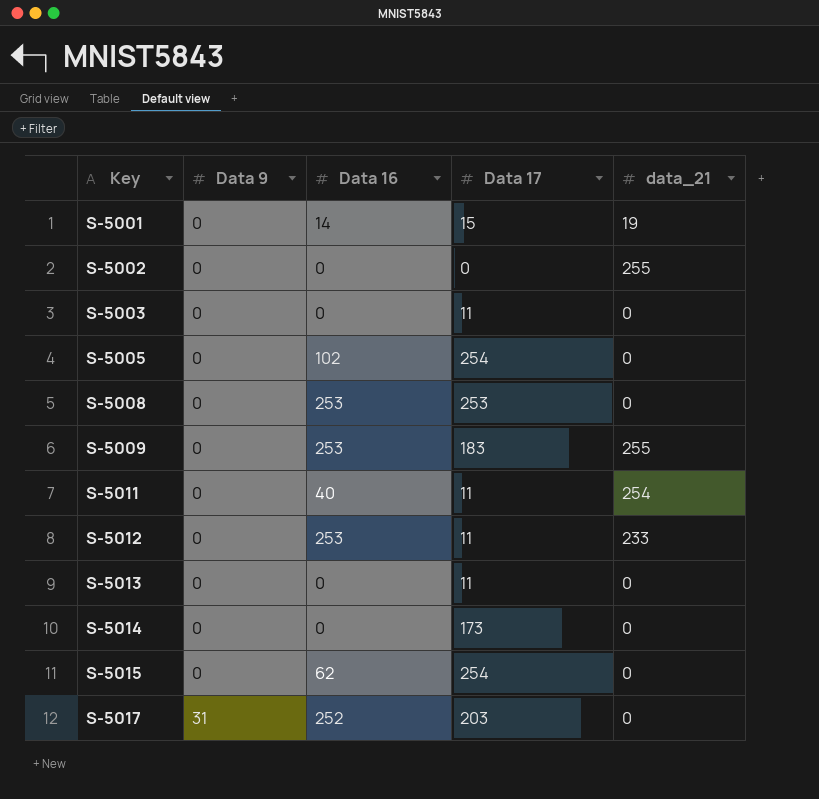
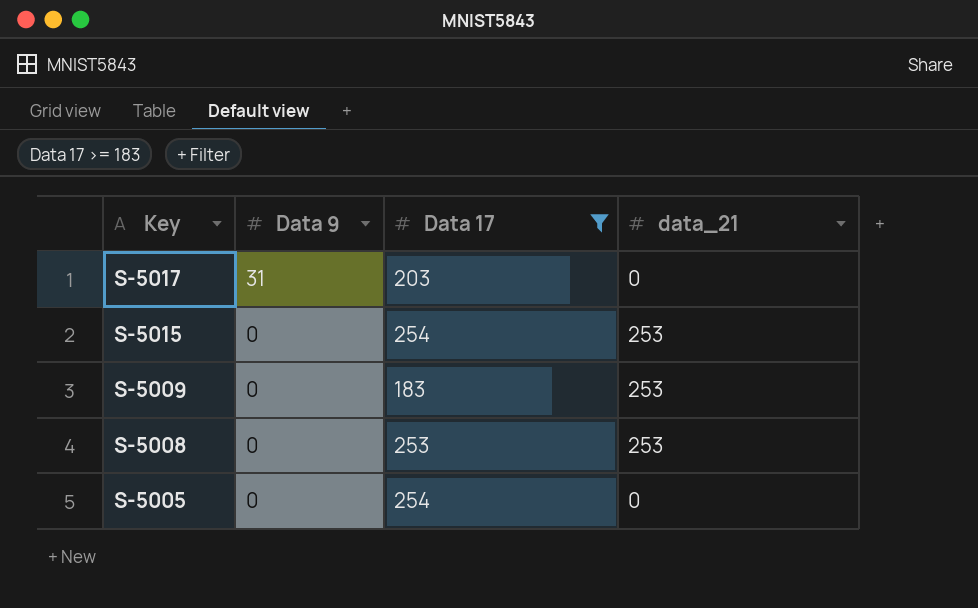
filter: none -> Data 17 >= 183
row order: Key ascending -> Key descending
column Data 16 | position: 3 -> none
S-5015 | data_21: 0 -> 253
S-5009 | data_21: 255 -> 253
S-5008 | data_21: 0 -> 253

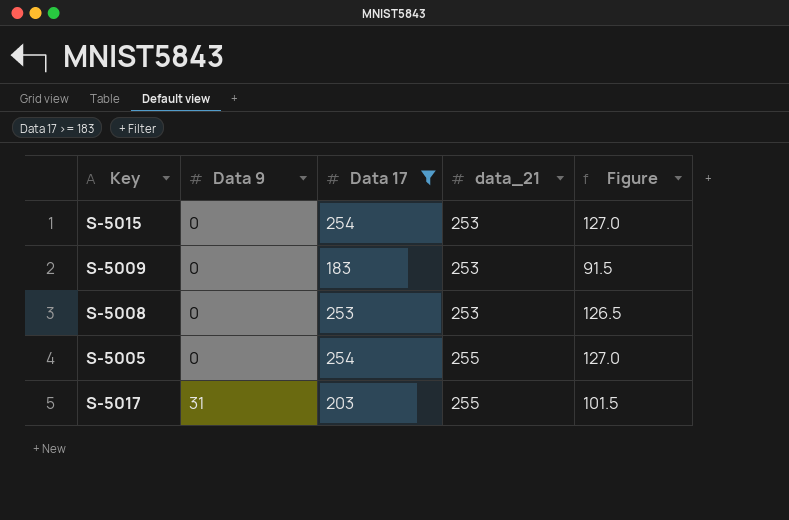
row order: Key descending -> Data 9 ascending
column Figure | formula: none -> [Data 17] * 0.5
S-5005 | data_21: 0 -> 255
S-5017 | data_21: 0 -> 255

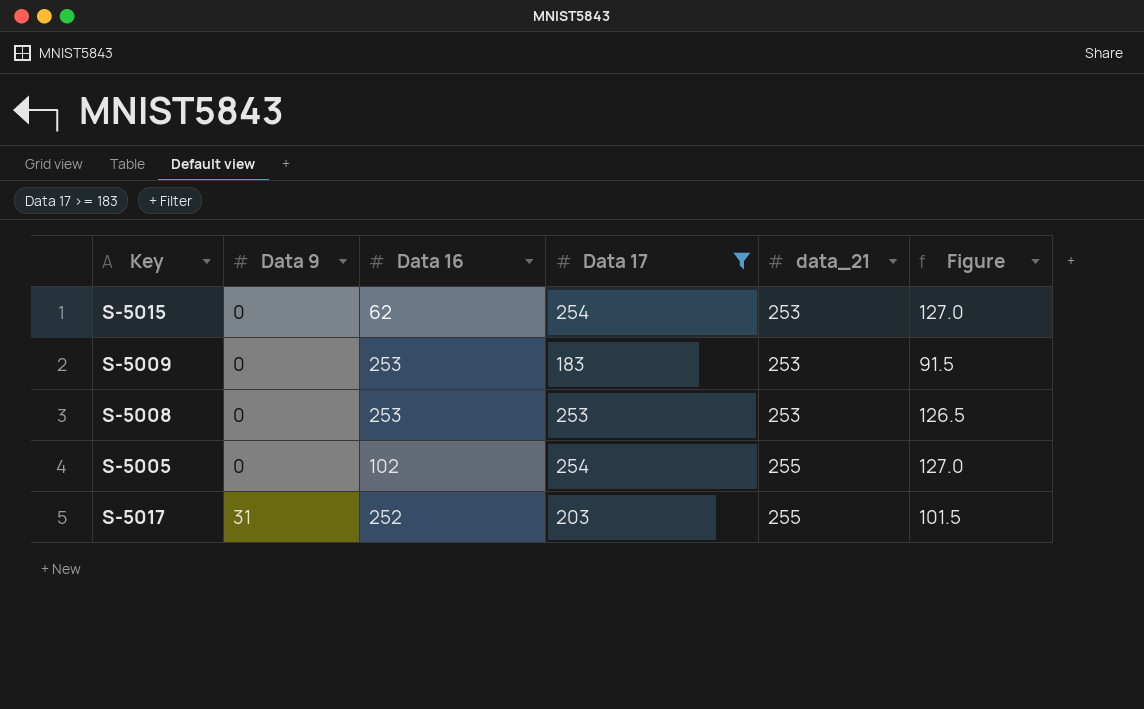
column Data 16 | position: none -> 3

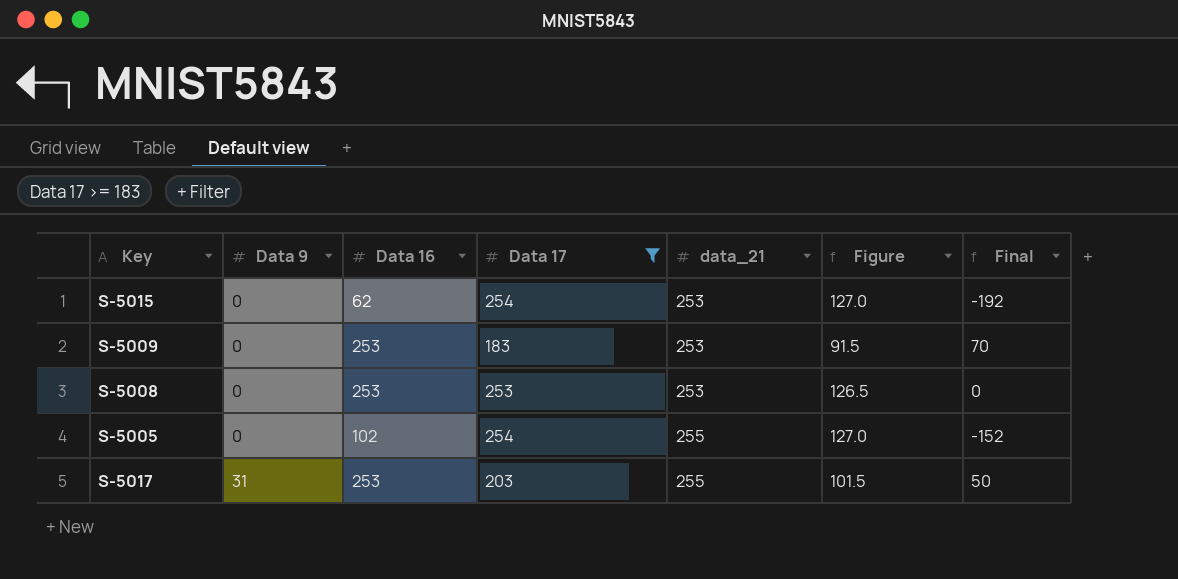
column Final | formula: none -> [Data 16] - [Data 17]
S-5017 | Data 16: 252 -> 253

